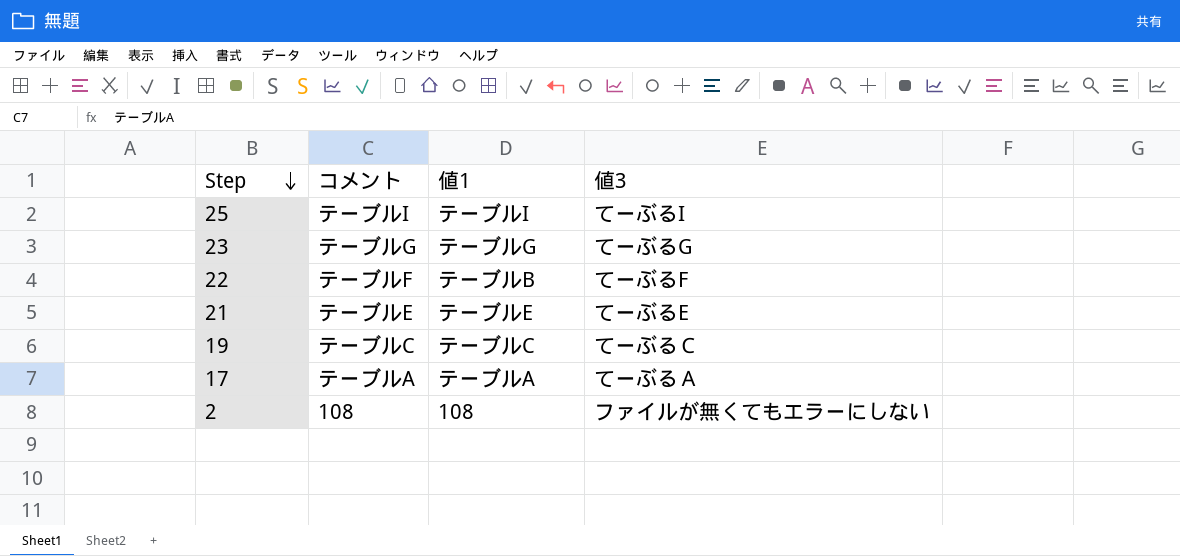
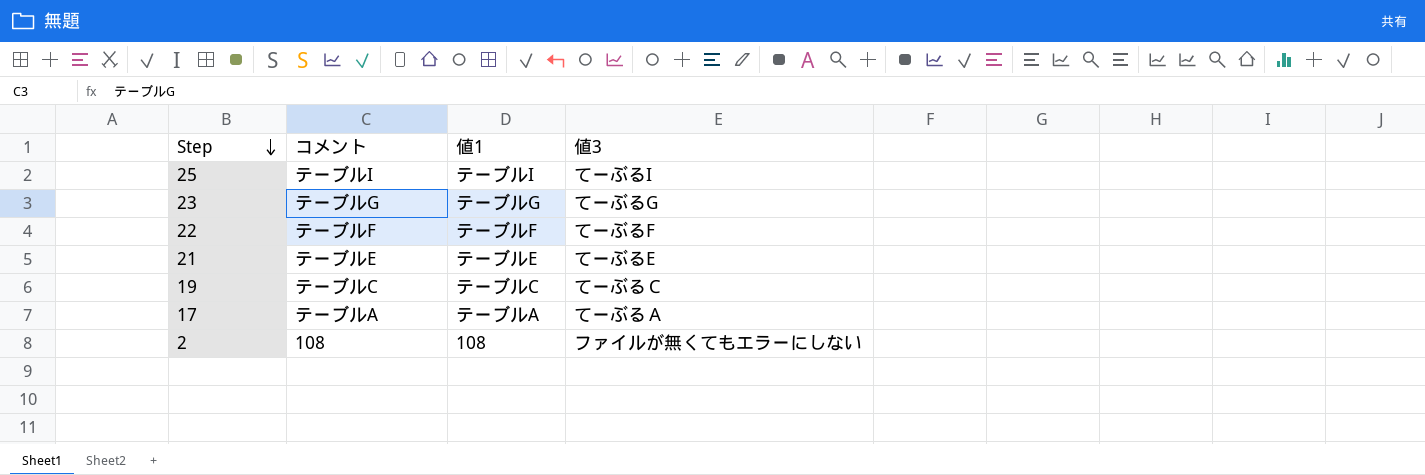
22 | 値1: テーブルB -> テーブルF

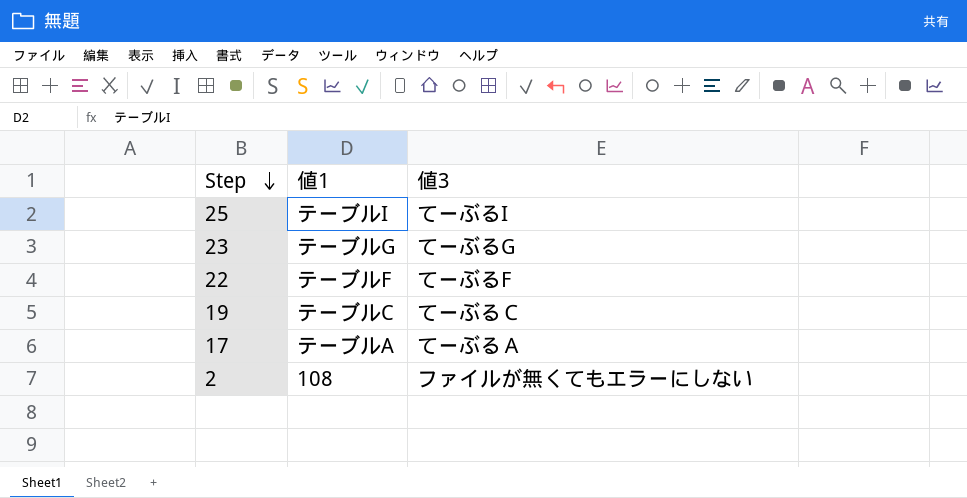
column コメント | position: 2 -> none
row 21: テーブルE | テーブルE | てーぶるE -> none

